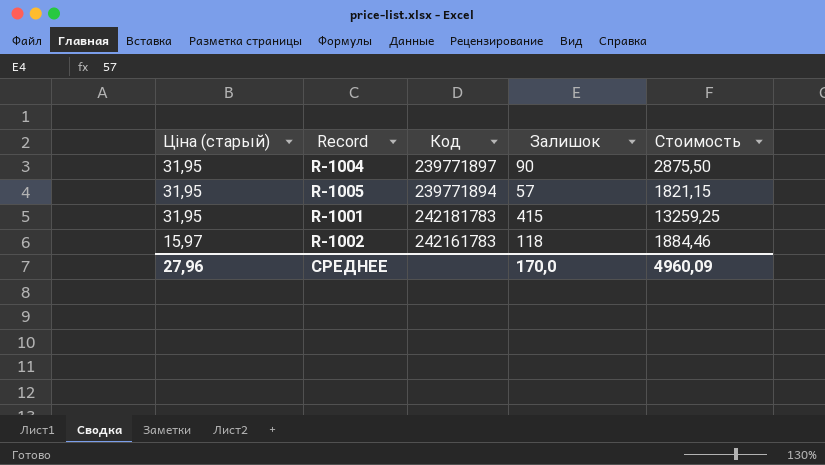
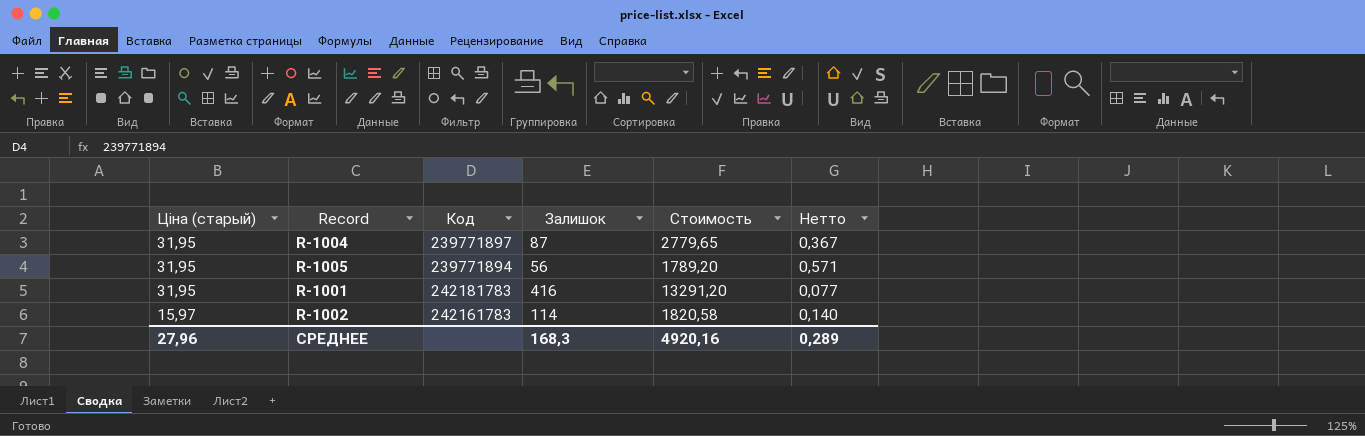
column Нетто | formula: none -> [Ціна (старый)] / [Залишок]
R-1004 | Залишок: 90 -> 87
R-1004 | Стоимость: 2875,50 -> 2779,65
R-1005 | Залишок: 57 -> 56
R-1005 | Стоимость: 1821,15 -> 1789,20
R-1001 | Залишок: 415 -> 416
R-1001 | Стоимость: 13259,25 -> 13291,20
R-1002 | Залишок: 118 -> 114
R-1002 | Стоимость: 1884,46 -> 1820,58
СРЕДНЕЕ | Залишок: 170,0 -> 168,3
СРЕДНЕЕ | Стоимость: 4960,09 -> 4920,16

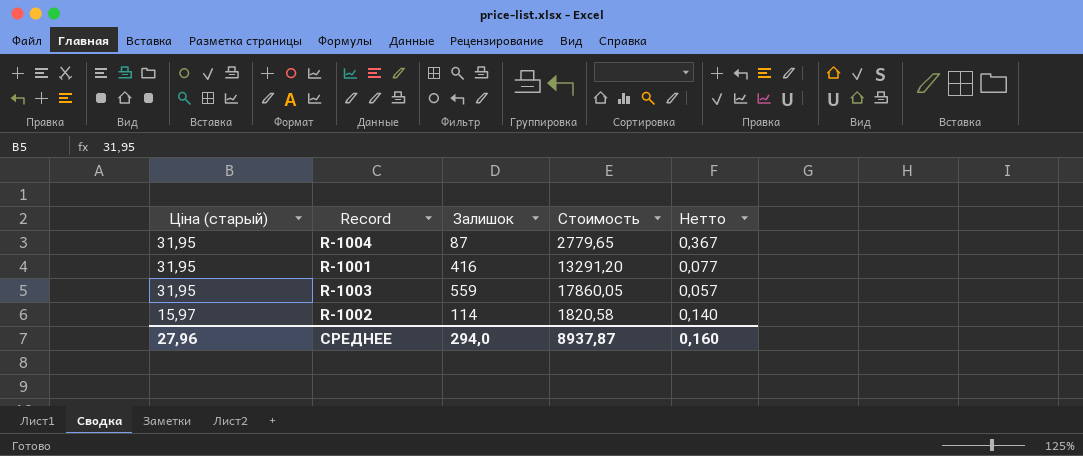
column Код | position: 3 -> none
row R-1005: 31,95 | 239771894 | 56 | 1789,20 | 0,571 -> none
row R-1003: none -> 31,95 | 559 | 17860,05 | 0,057
СРЕДНЕЕ | Залишок: 168,3 -> 294,0
СРЕДНЕЕ | Стоимость: 4920,16 -> 8937,87
СРЕДНЕЕ | Нетто: 0,289 -> 0,160

